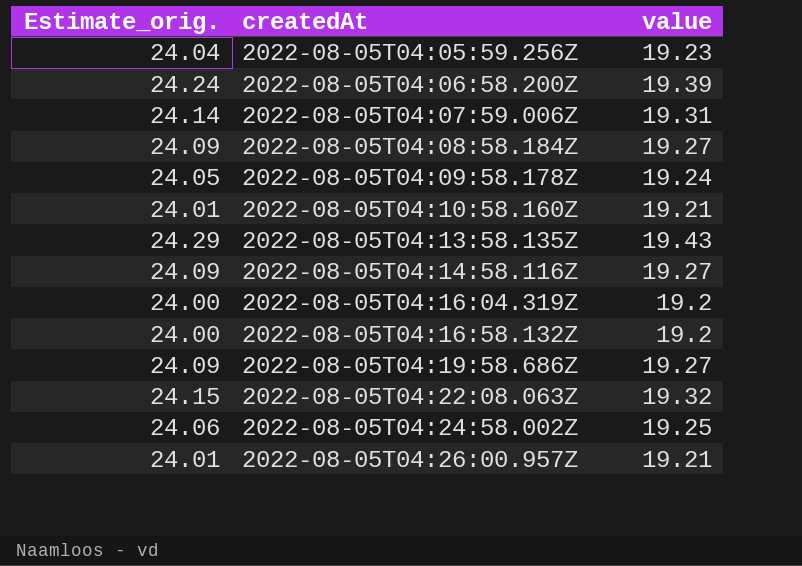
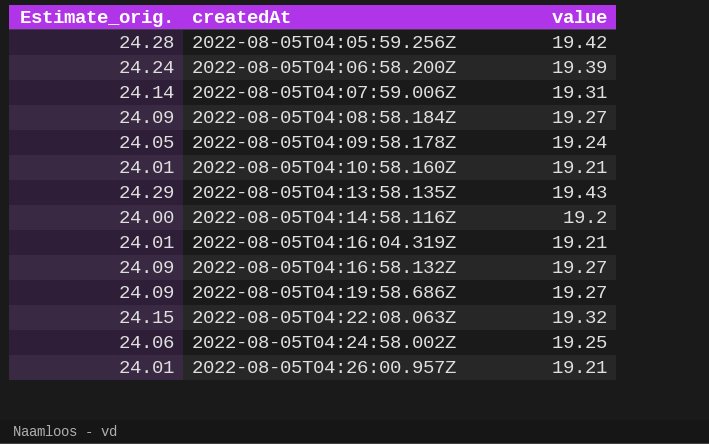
2022-08-05T04:05:59.256Z | Estimate_orig.: 24.04 -> 24.28
2022-08-05T04:05:59.256Z | value: 19.23 -> 19.42
2022-08-05T04:14:58.116Z | Estimate_orig.: 24.09 -> 24.00
2022-08-05T04:14:58.116Z | value: 19.27 -> 19.2
2022-08-05T04:16:04.319Z | Estimate_orig.: 24.00 -> 24.01
2022-08-05T04:16:04.319Z | value: 19.2 -> 19.21
2022-08-05T04:16:58.132Z | Estimate_orig.: 24.00 -> 24.09
2022-08-05T04:16:58.132Z | value: 19.2 -> 19.27

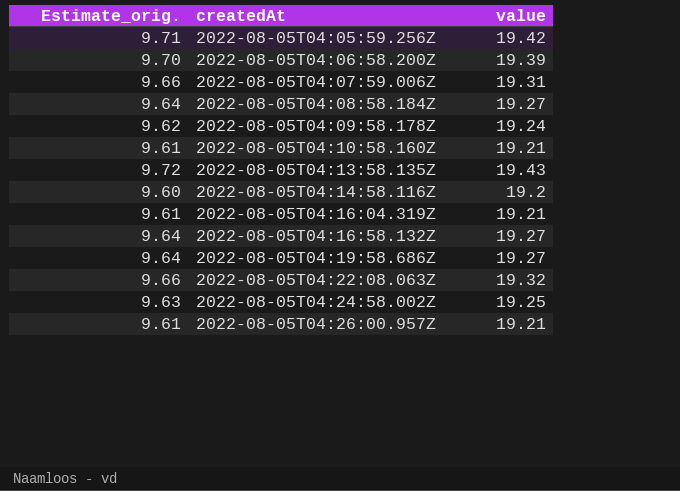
column Estimate_orig. | formula: [value] * 1.25 -> [value] * 0.5

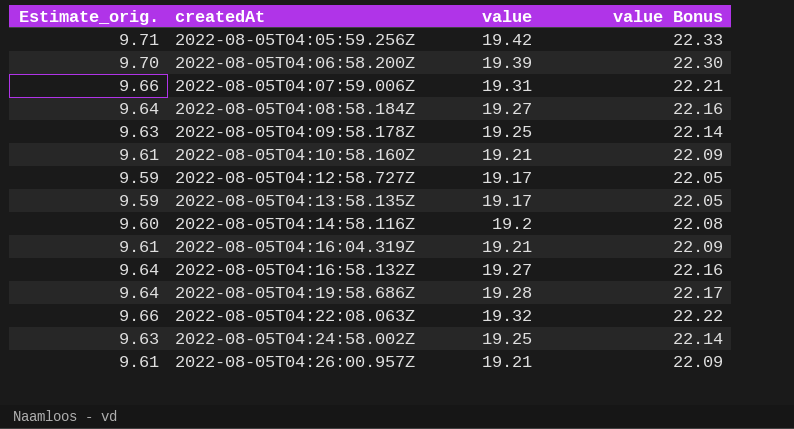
column value Bonus | formula: none -> [value] * 1.15
2022-08-05T04:09:58.178Z | Estimate_orig.: 9.62 -> 9.63
2022-08-05T04:09:58.178Z | value: 19.24 -> 19.25
row 2022-08-05T04:12:58.727Z: none -> 9.59 | 19.17 | 22.05
2022-08-05T04:13:58.135Z | Estimate_orig.: 9.72 -> 9.59
2022-08-05T04:13:58.135Z | value: 19.43 -> 19.17
2022-08-05T04:19:58.686Z | value: 19.27 -> 19.28

